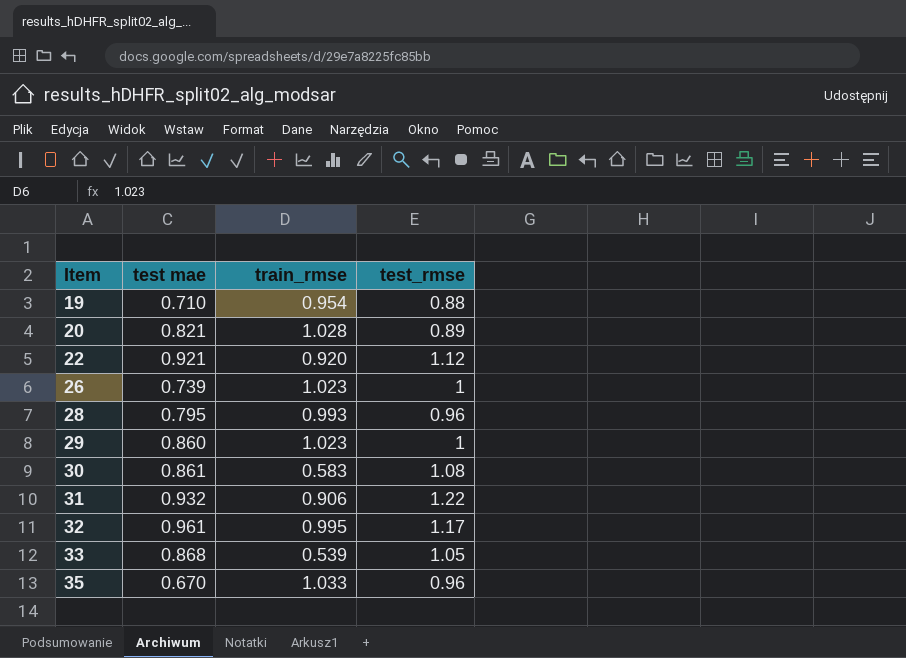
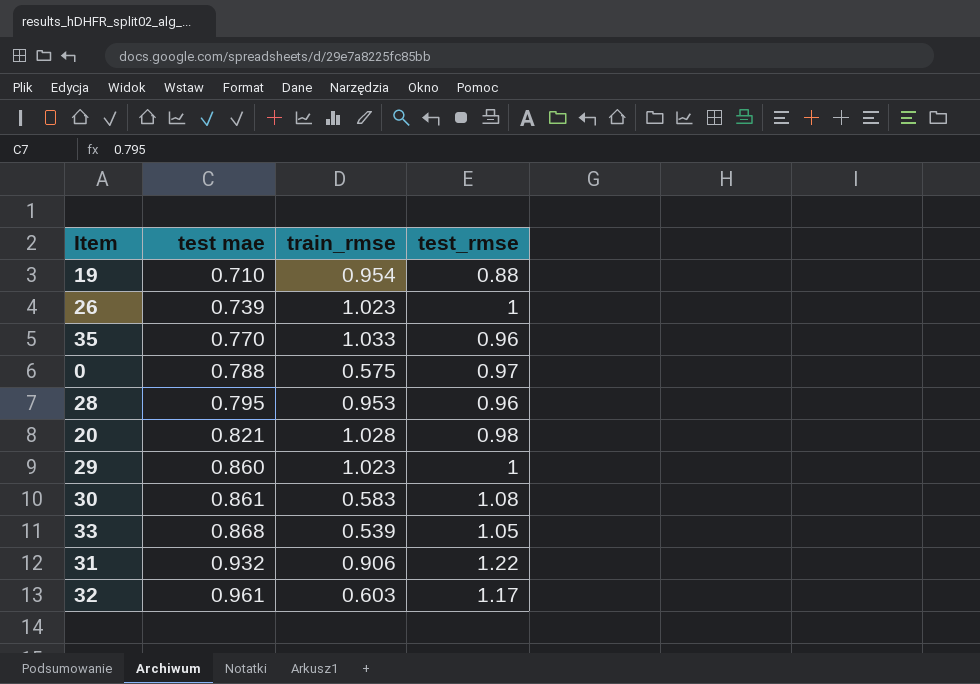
row order: Item ascending -> test mae ascending
row 22: 0.921 | 0.920 | 1.12 -> none
35 | test mae: 0.670 -> 0.770
row 0: none -> 0.788 | 0.575 | 0.97
28 | train_rmse: 0.993 -> 0.953
20 | test_rmse: 0.89 -> 0.98
32 | train_rmse: 0.995 -> 0.603

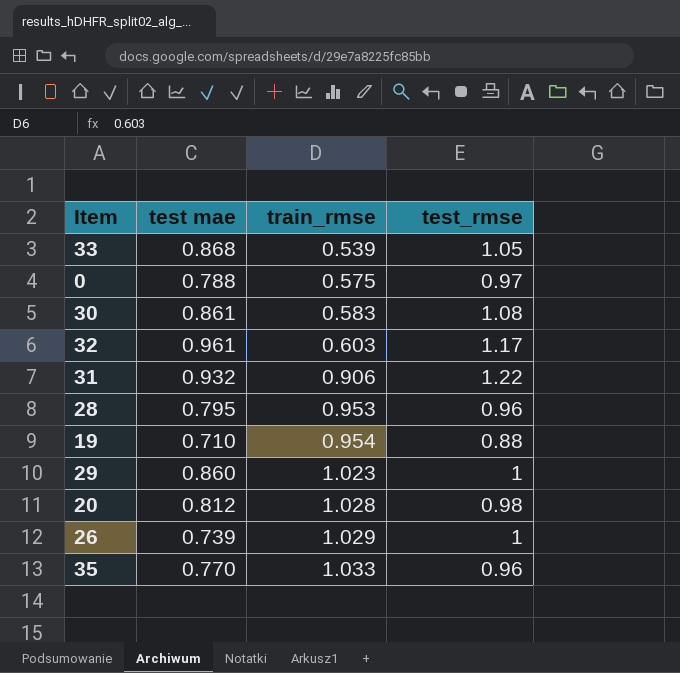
row order: test mae ascending -> train_rmse ascending
20 | test mae: 0.821 -> 0.812
26 | train_rmse: 1.023 -> 1.029

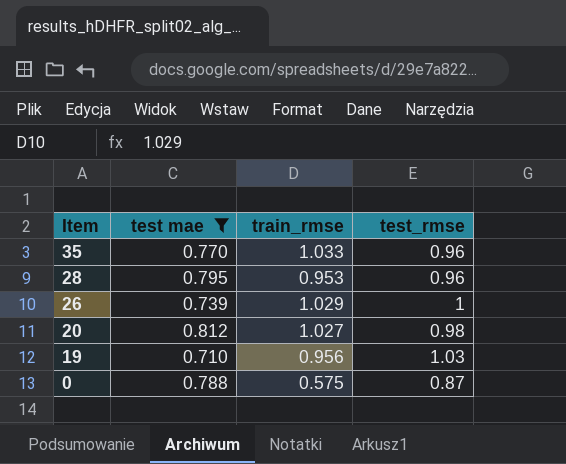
filter: none -> test mae <= 0.812
row order: train_rmse ascending -> Item descending
20 | train_rmse: 1.028 -> 1.027
19 | train_rmse: 0.954 -> 0.956
19 | test_rmse: 0.88 -> 1.03
0 | test_rmse: 0.97 -> 0.87

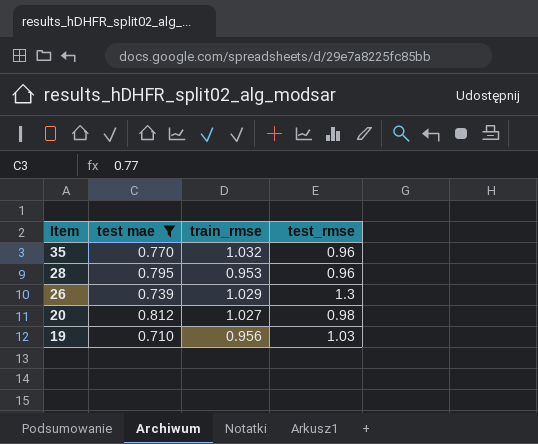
row 0: 0.788 | 0.575 | 0.87 -> none
35 | train_rmse: 1.033 -> 1.032
26 | test_rmse: 1 -> 1.3

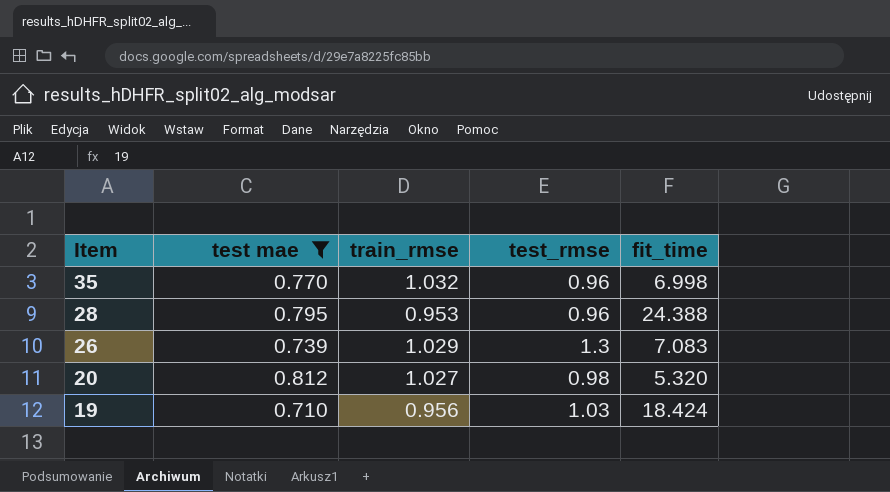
column fit_time | position: none -> 5

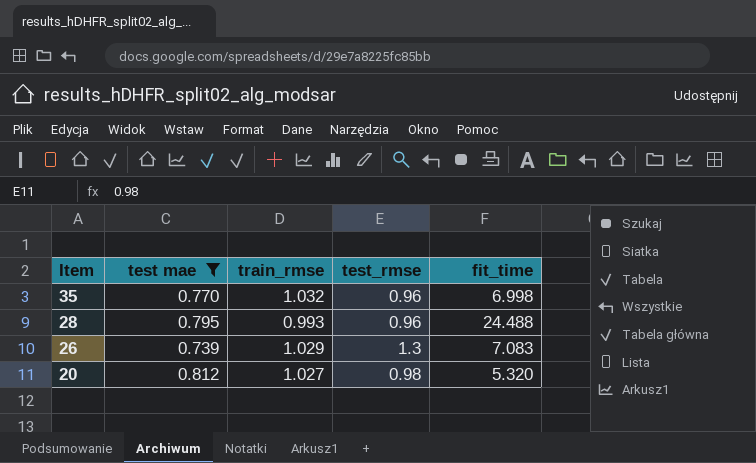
row 19: 0.710 | 0.956 | 1.03 | 18.424 -> none
28 | train_rmse: 0.953 -> 0.993
28 | fit_time: 24.388 -> 24.488

